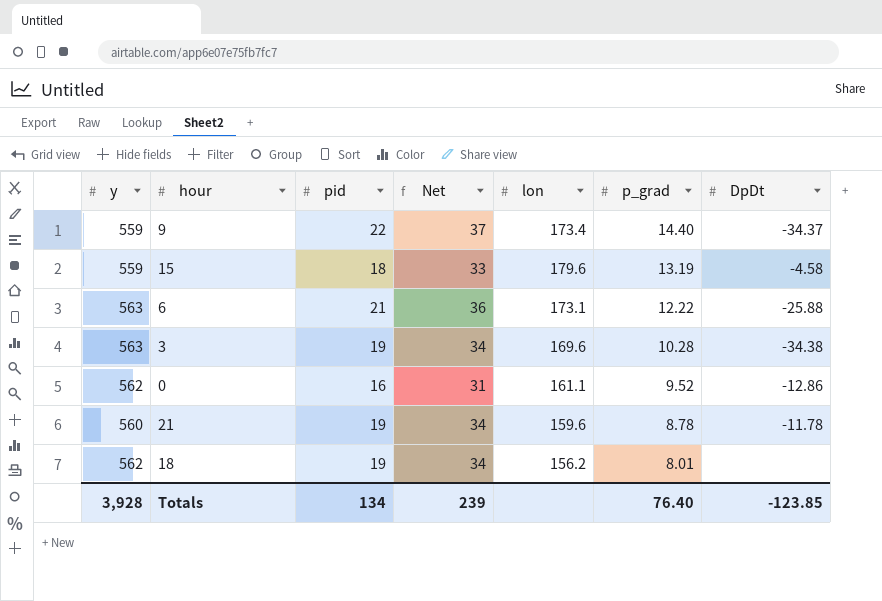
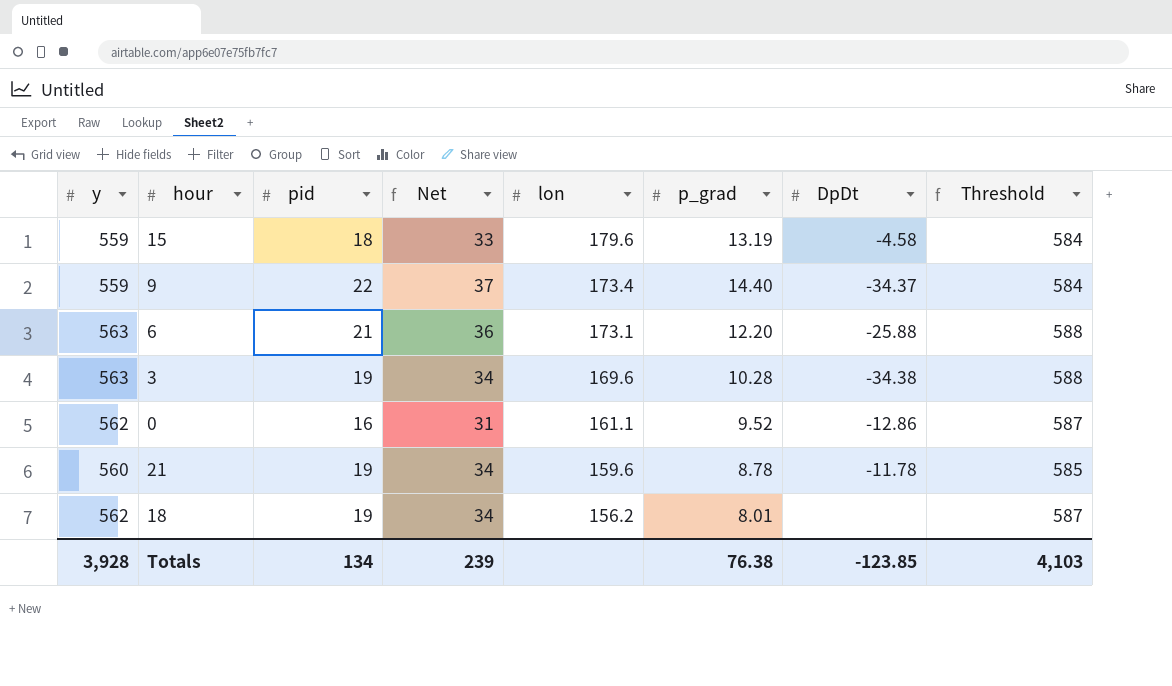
row order: p_grad descending -> lon descending
column Threshold | formula: none -> [y] + 25
6 | p_grad: 12.22 -> 12.20
Totals | p_grad: 76.40 -> 76.38

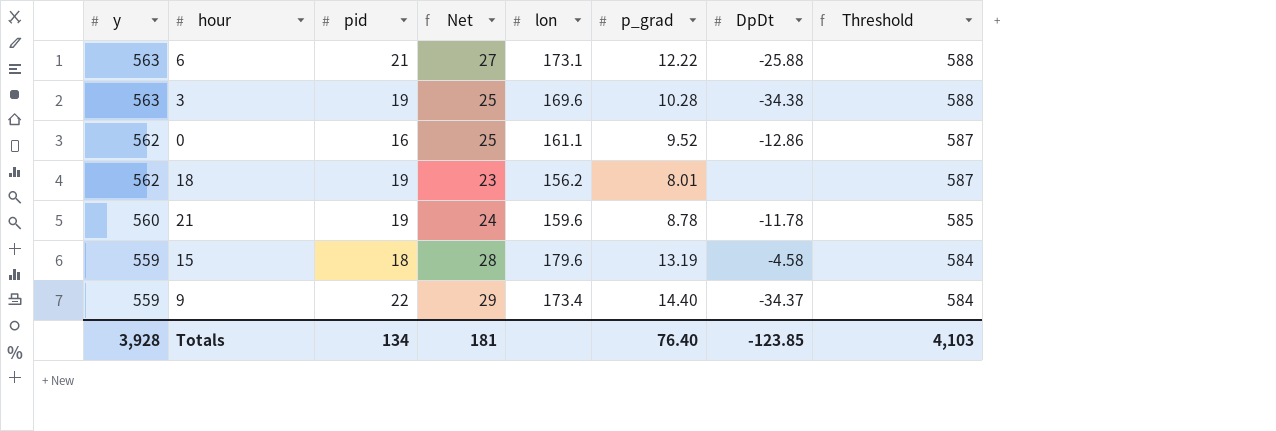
row order: lon descending -> y descending
column Net | formula: [pid] + 15 -> [p_grad] + 15
6 | p_grad: 12.20 -> 12.22
Totals | Net: 239 -> 181
Totals | p_grad: 76.38 -> 76.40

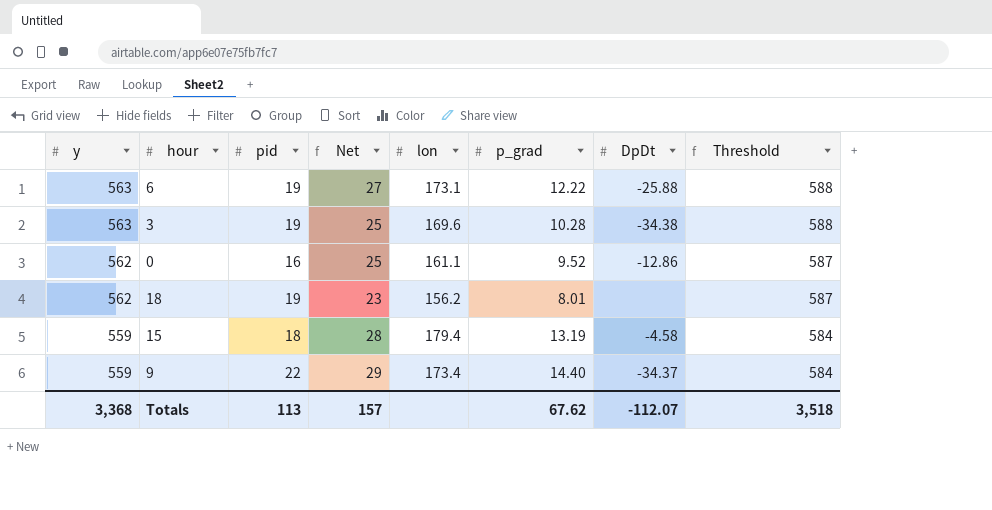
row 21: 560 | 19 | 24 | 159.6 | 8.78 | -11.78 | 585 -> none
6 | pid: 21 -> 19
15 | lon: 179.6 -> 179.4
Totals | y: 3,928 -> 3,368
Totals | pid: 134 -> 113
Totals | Net: 181 -> 157
Totals | p_grad: 76.40 -> 67.62
Totals | DpDt: -123.85 -> -112.07
Totals | Threshold: 4,103 -> 3,518

